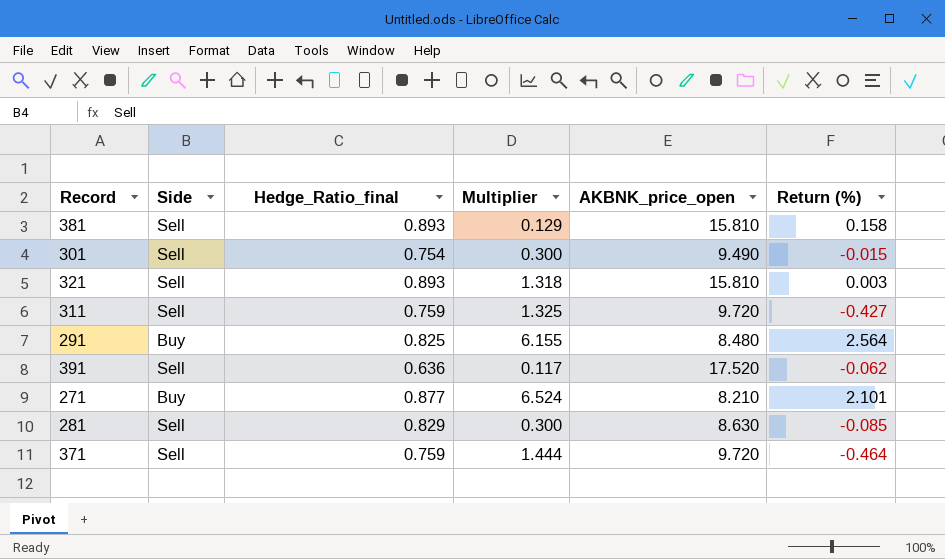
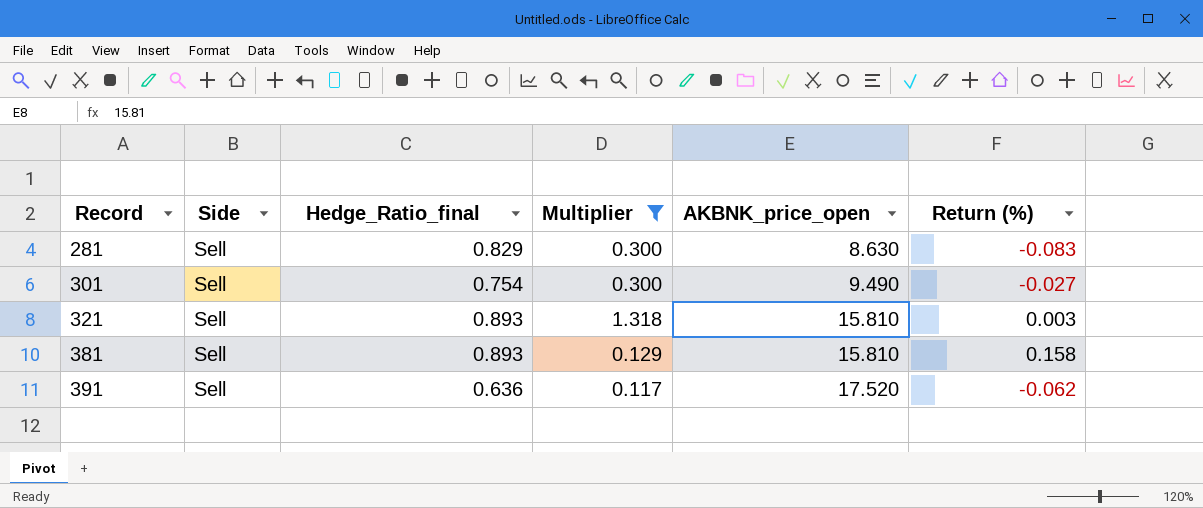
filter: none -> Multiplier <= 1.318
row order: none -> Record ascending
281 | Return (%): -0.085 -> -0.083
301 | Return (%): -0.015 -> -0.027

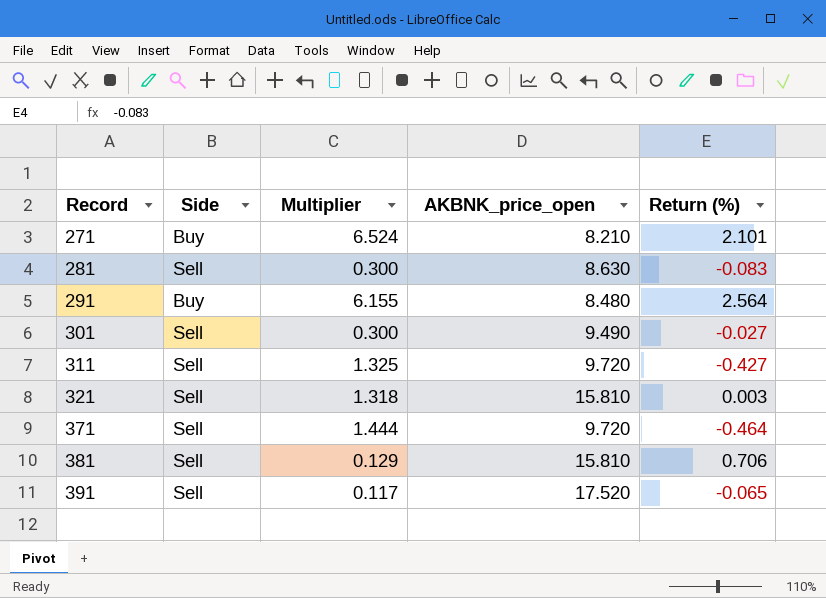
filter: Multiplier <= 1.318 -> none
column Hedge_Ratio_final | position: 3 -> none
381 | Return (%): 0.158 -> 0.706
391 | Return (%): -0.062 -> -0.065

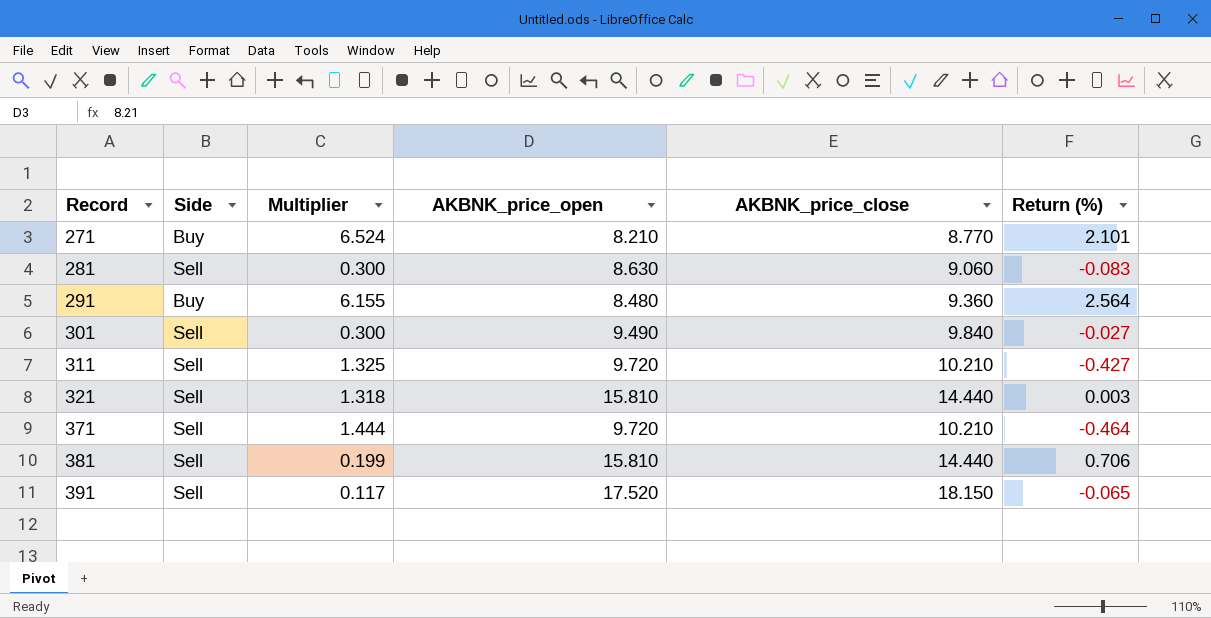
column AKBNK_price_close | position: none -> 5
381 | Multiplier: 0.129 -> 0.199

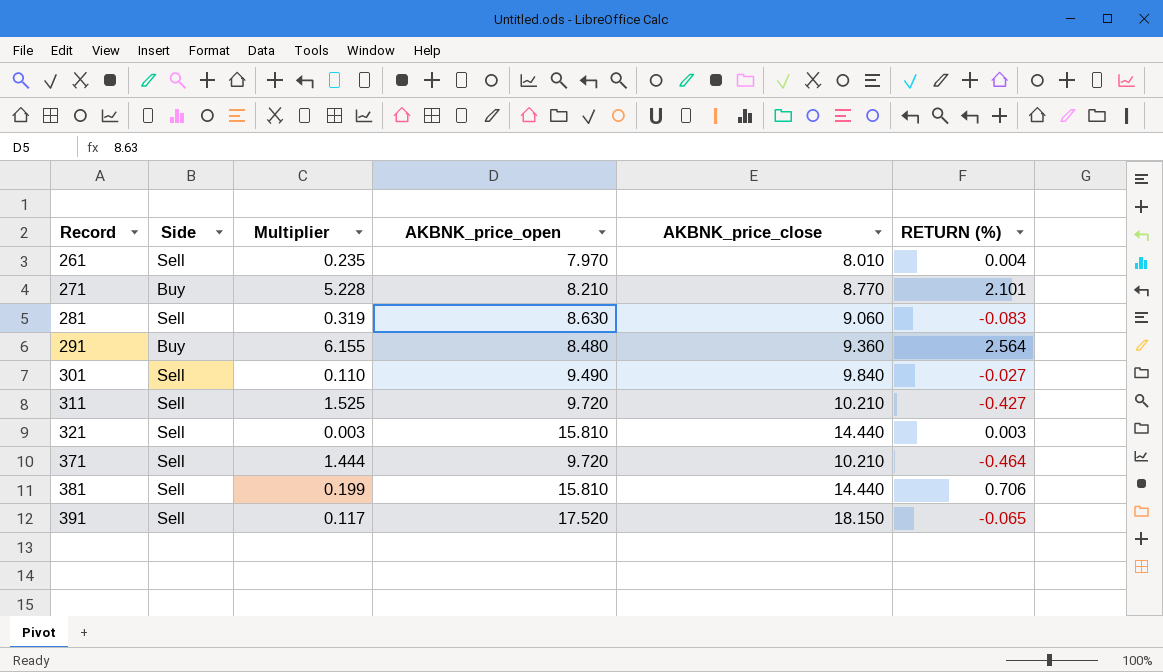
column name: Return (%) -> RETURN (%)
row 261: none -> Sell | 0.235 | 7.970 | 8.010 | 0.004
271 | Multiplier: 6.524 -> 5.228
281 | Multiplier: 0.300 -> 0.319
301 | Multiplier: 0.300 -> 0.110
311 | Multiplier: 1.325 -> 1.525
321 | Multiplier: 1.318 -> 0.003

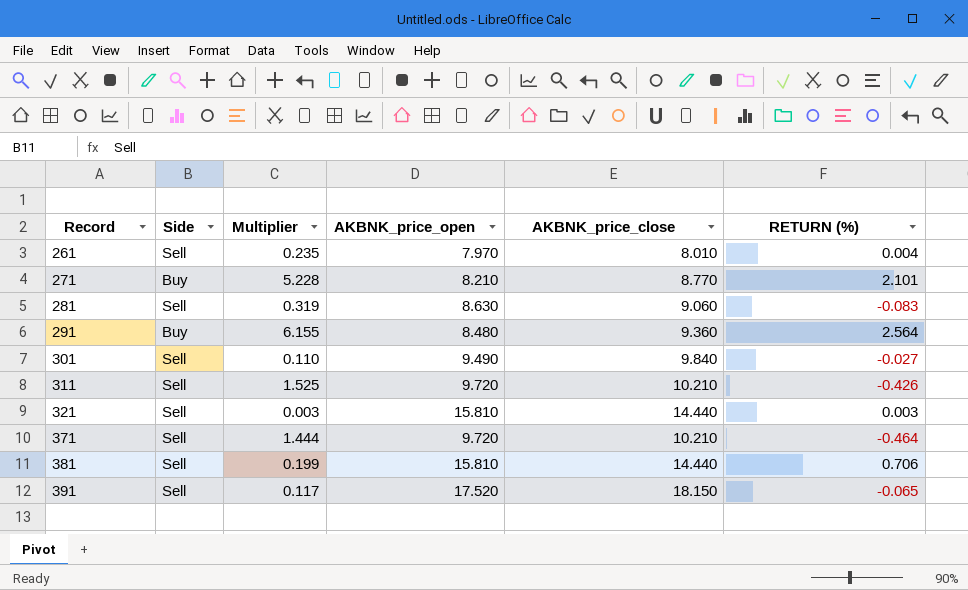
311 | RETURN (%): -0.427 -> -0.426

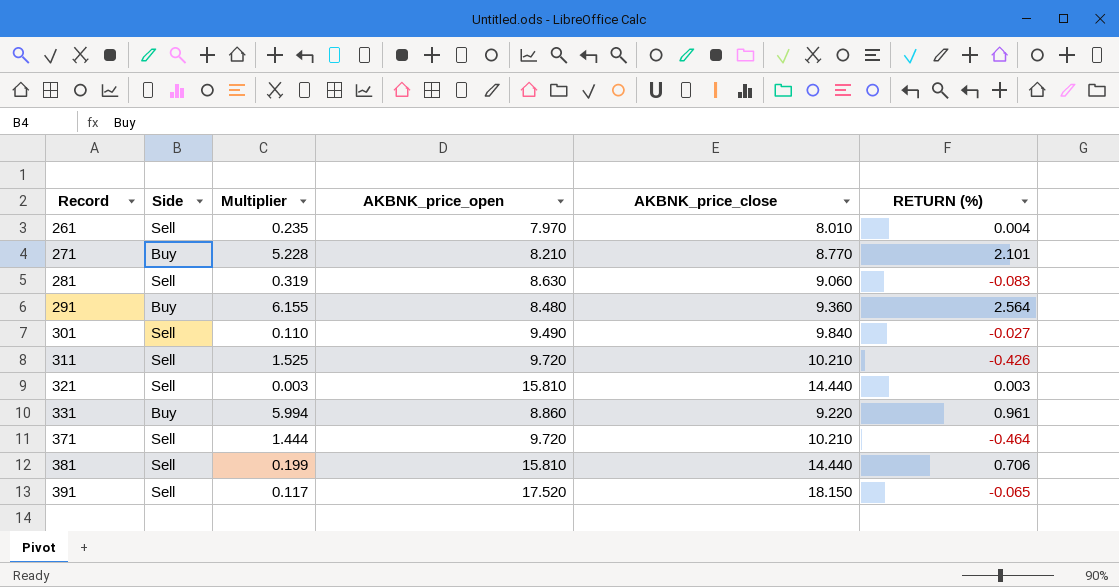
row 331: none -> Buy | 5.994 | 8.860 | 9.220 | 0.961

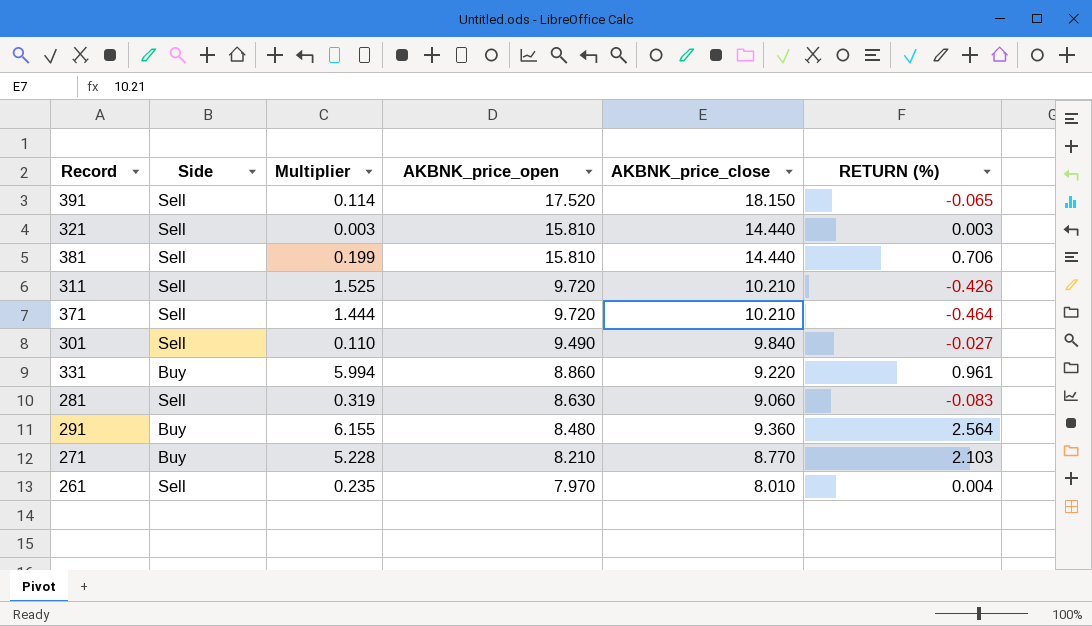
row order: Record ascending -> AKBNK_price_open descending
391 | Multiplier: 0.117 -> 0.114
271 | RETURN (%): 2.101 -> 2.103

